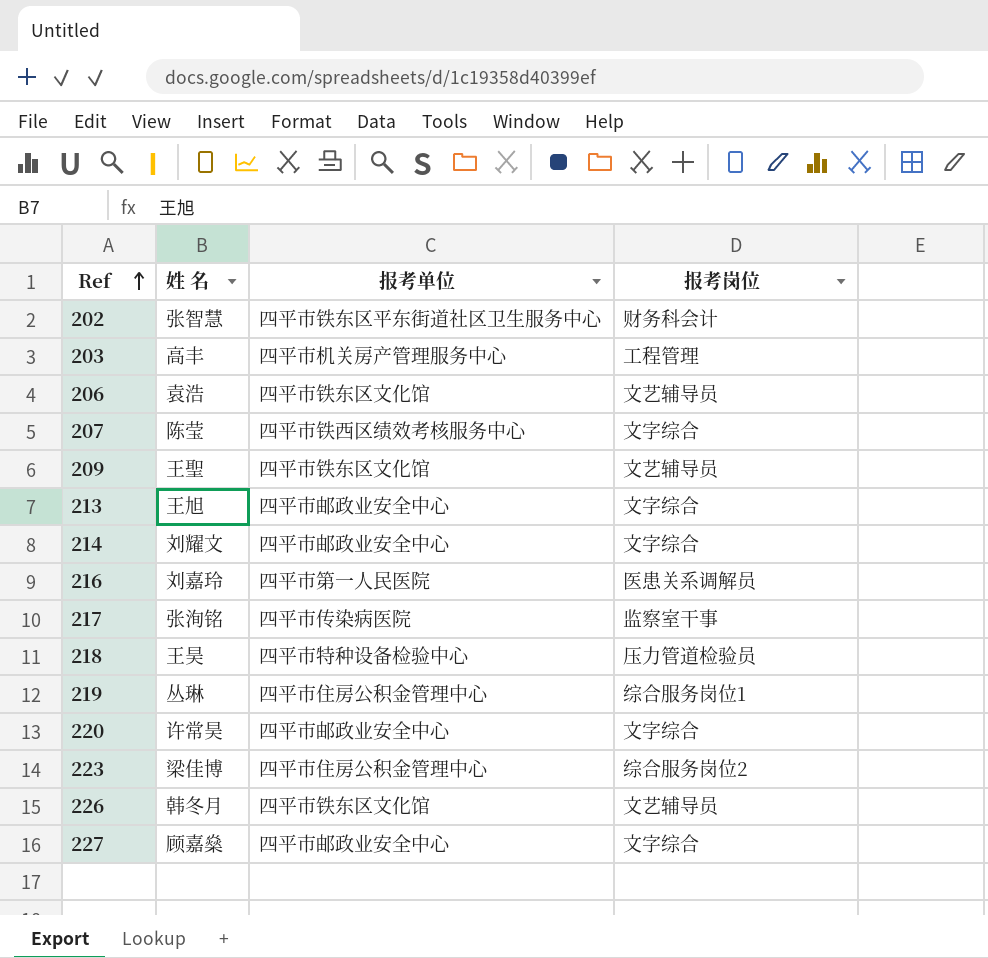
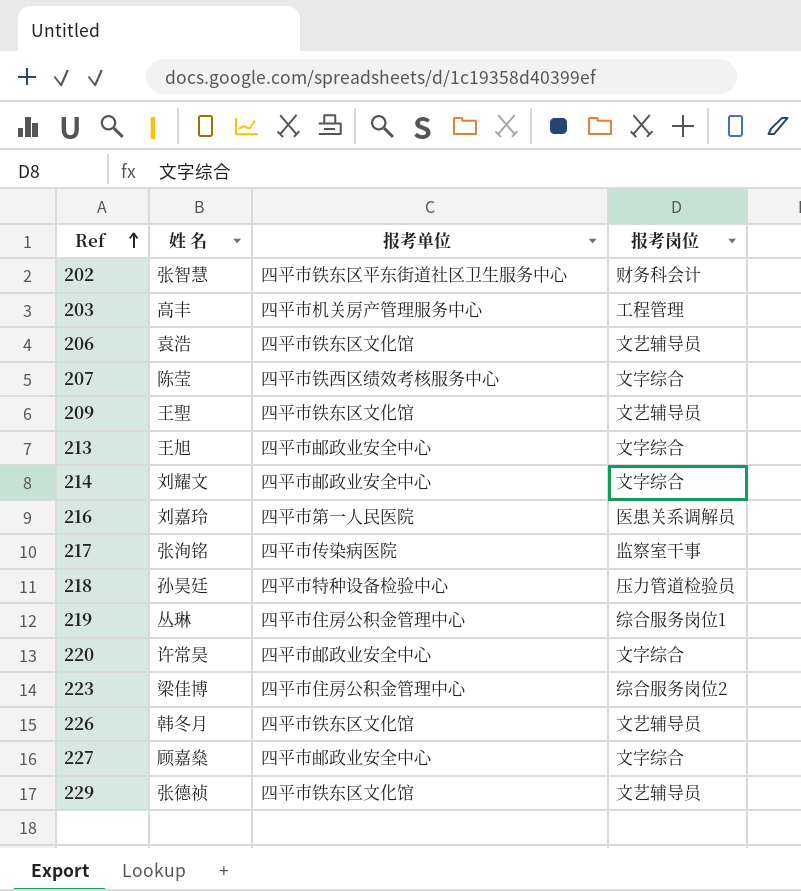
218 | 姓 名: 王昊 -> 孙昊廷
row 229: none -> 张德祯 | 四平市铁东区文化馆 | 文艺辅导员

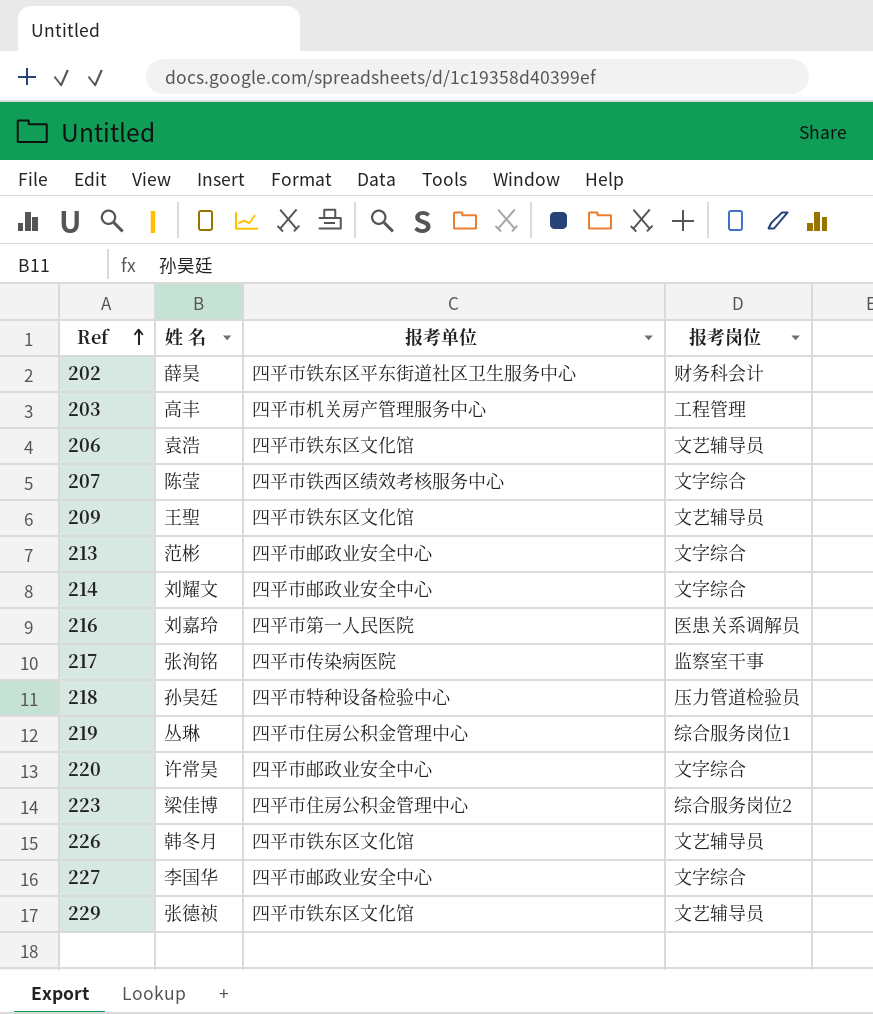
202 | 姓 名: 张智慧 -> 薛昊
213 | 姓 名: 王旭 -> 范彬
227 | 姓 名: 顾嘉燊 -> 李国华

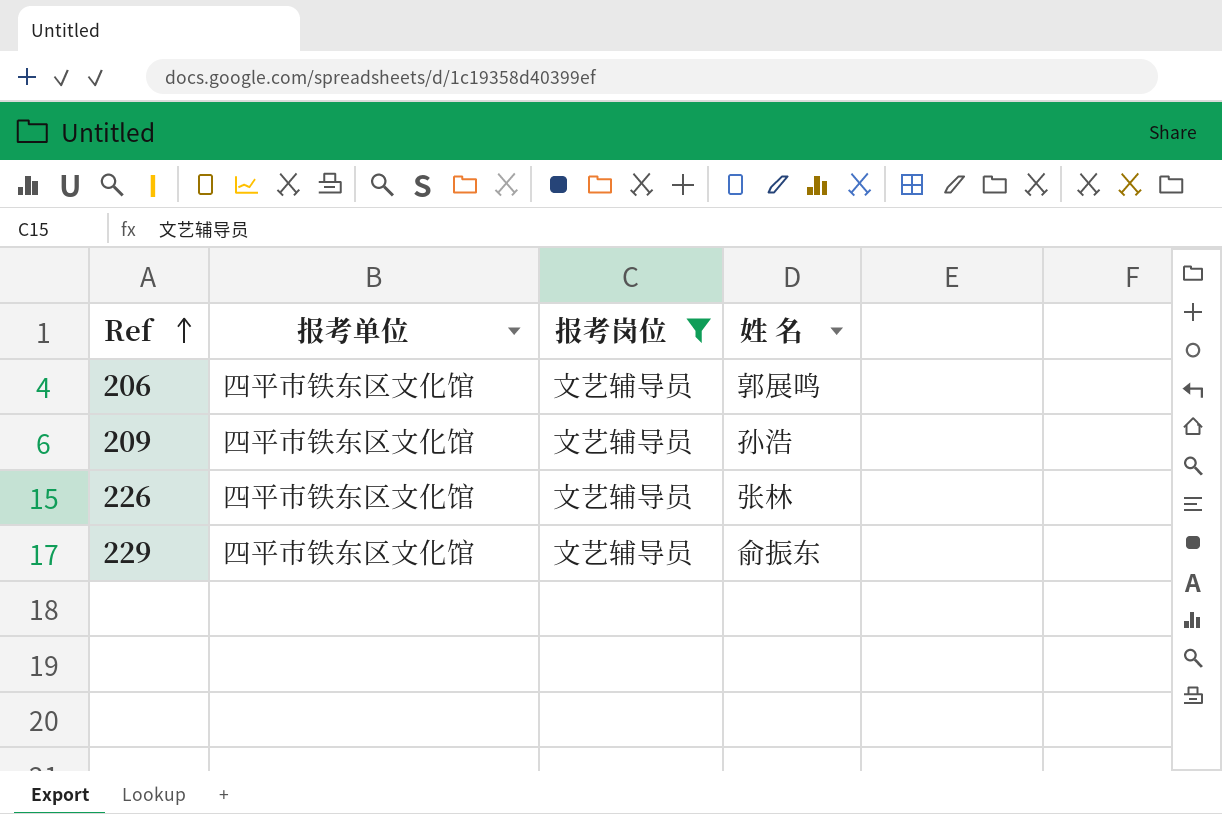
filter: none -> 报考岗位 = 文艺辅导员
column 姓 名 | position: 2 -> 4
206 | 姓 名: 袁浩 -> 郭展鸣
209 | 姓 名: 王聖 -> 孙浩
226 | 姓 名: 韩冬月 -> 张林
229 | 姓 名: 张德祯 -> 俞振东

